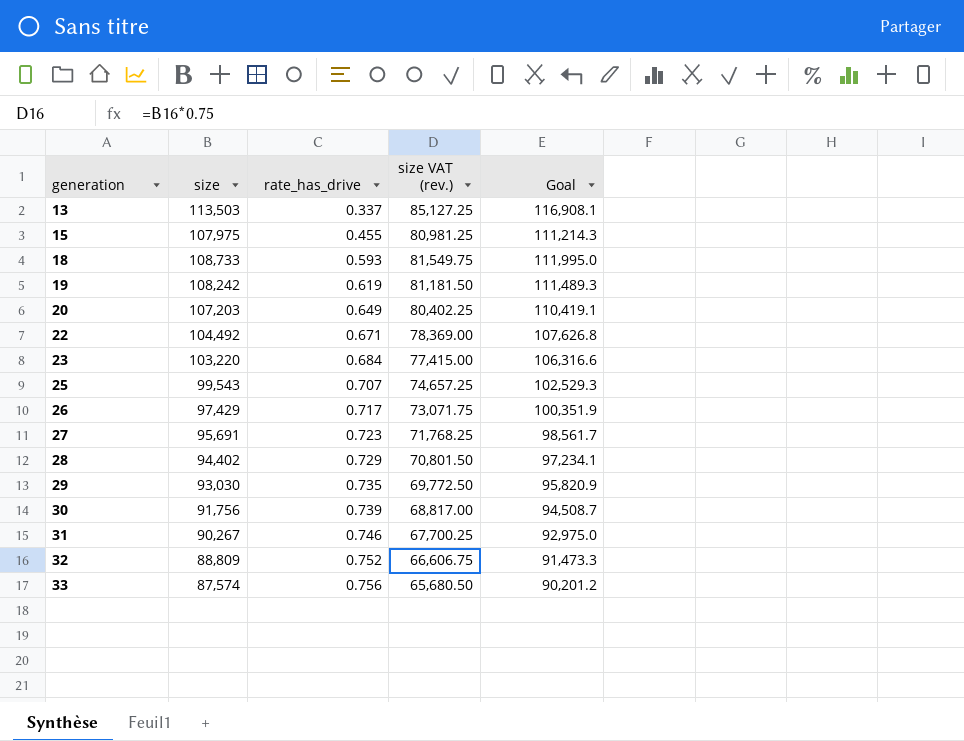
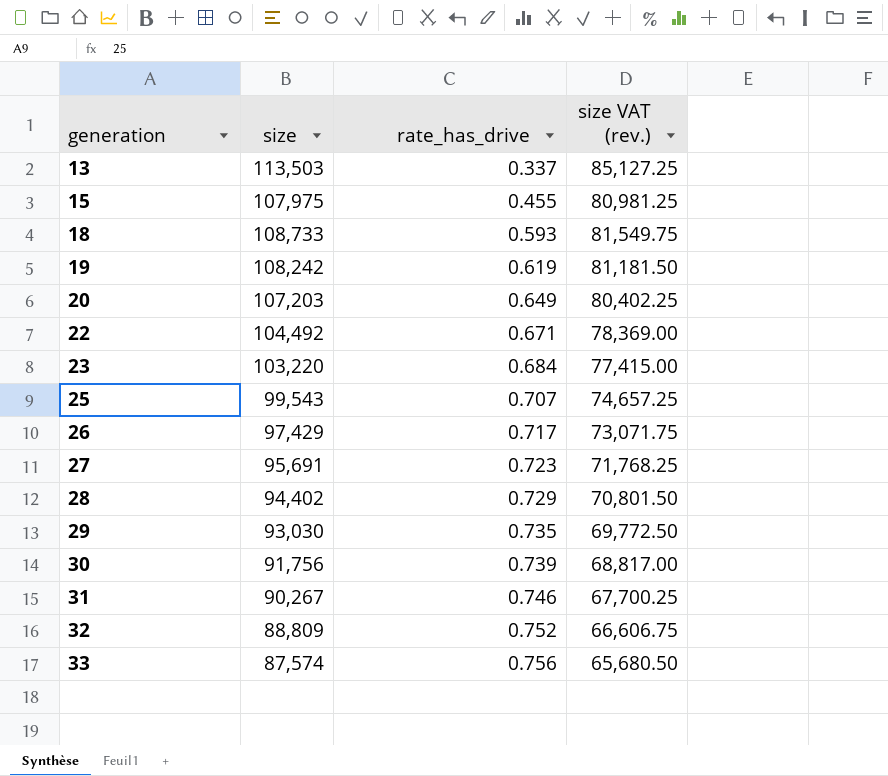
column Goal | formula: [size] * 1.03 -> none

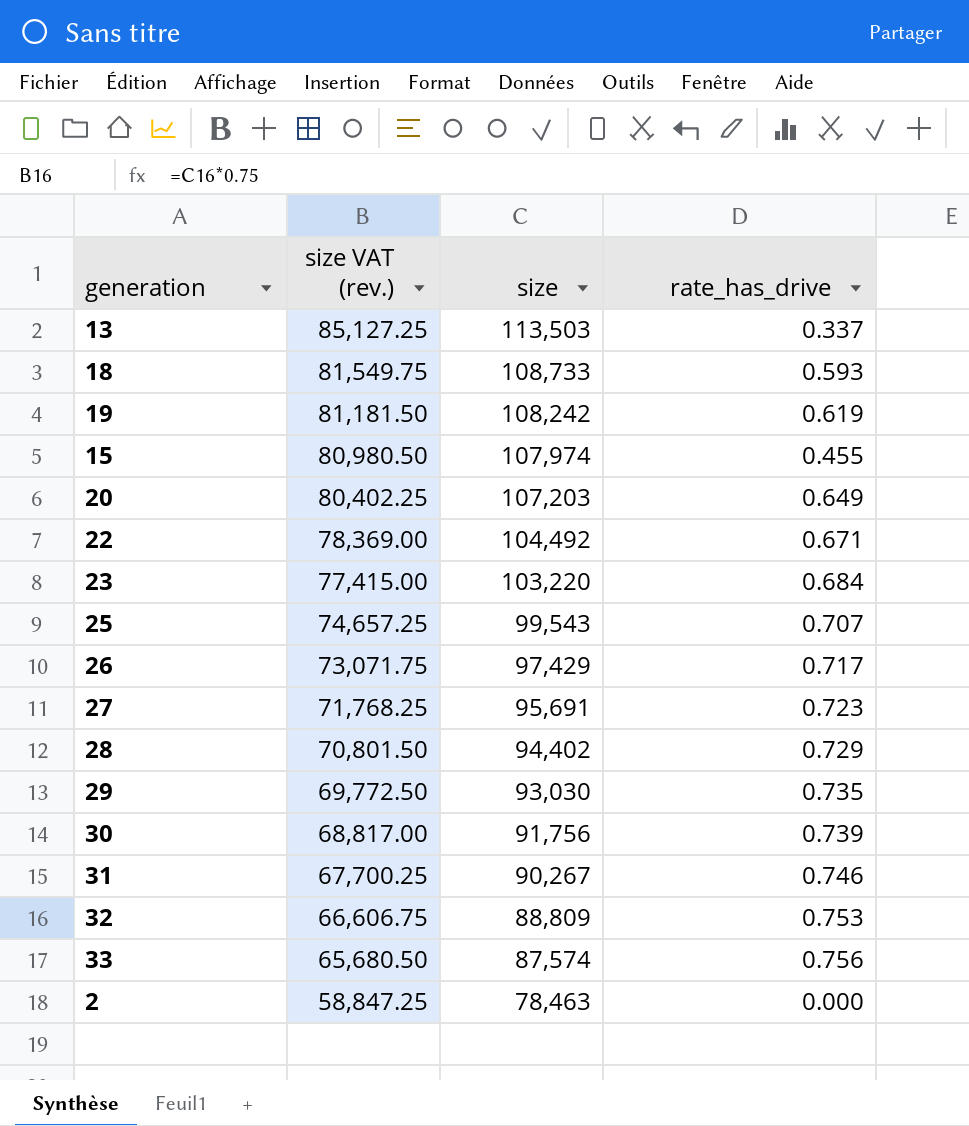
row order: generation ascending -> size VAT (rev.) descending
column size VAT (rev.) | position: 4 -> 2
15 | size VAT (rev.): 80,981.25 -> 80,980.50
15 | size: 107,975 -> 107,974
32 | rate_has_drive: 0.752 -> 0.753
row 2: none -> 58,847.25 | 78,463 | 0.000

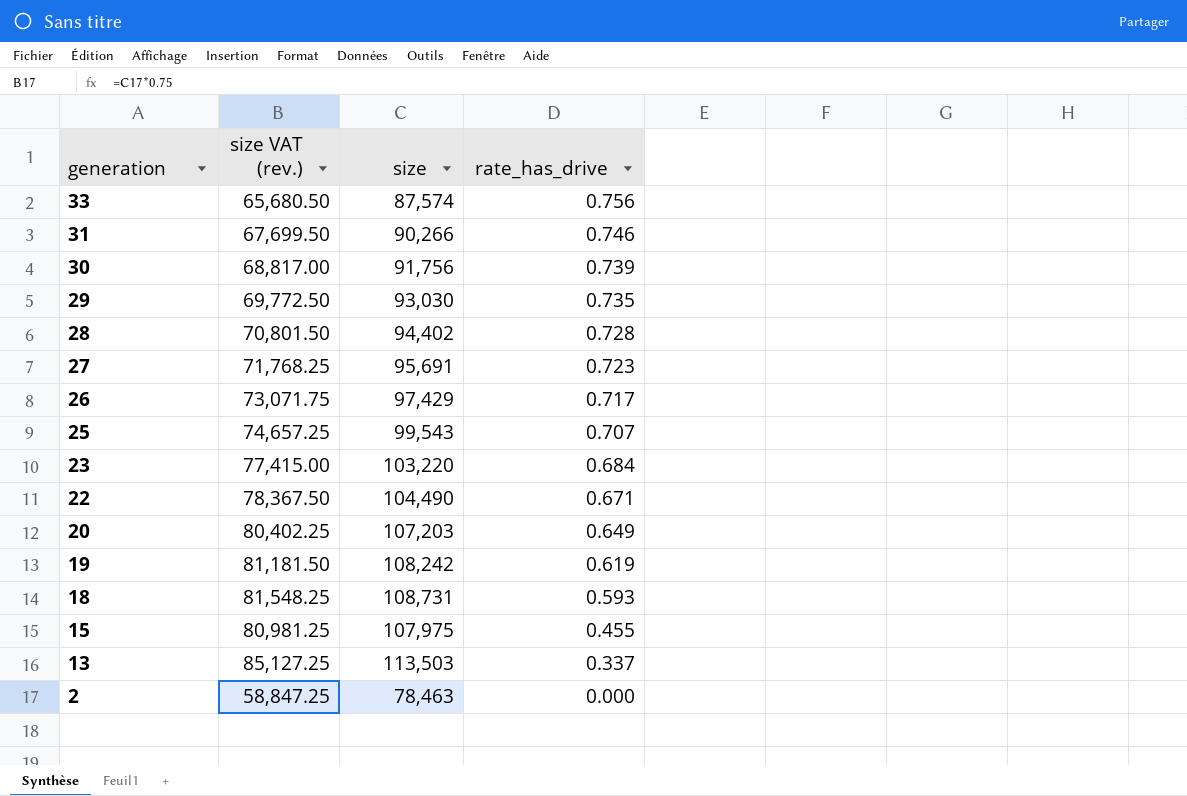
row order: size VAT (rev.) descending -> generation descending
row 32: 66,606.75 | 88,809 | 0.753 -> none
31 | size VAT (rev.): 67,700.25 -> 67,699.50
31 | size: 90,267 -> 90,266
28 | rate_has_drive: 0.729 -> 0.728
22 | size VAT (rev.): 78,369.00 -> 78,367.50
22 | size: 104,492 -> 104,490
18 | size VAT (rev.): 81,549.75 -> 81,548.25
18 | size: 108,733 -> 108,731
15 | size VAT (rev.): 80,980.50 -> 80,981.25
15 | size: 107,974 -> 107,975

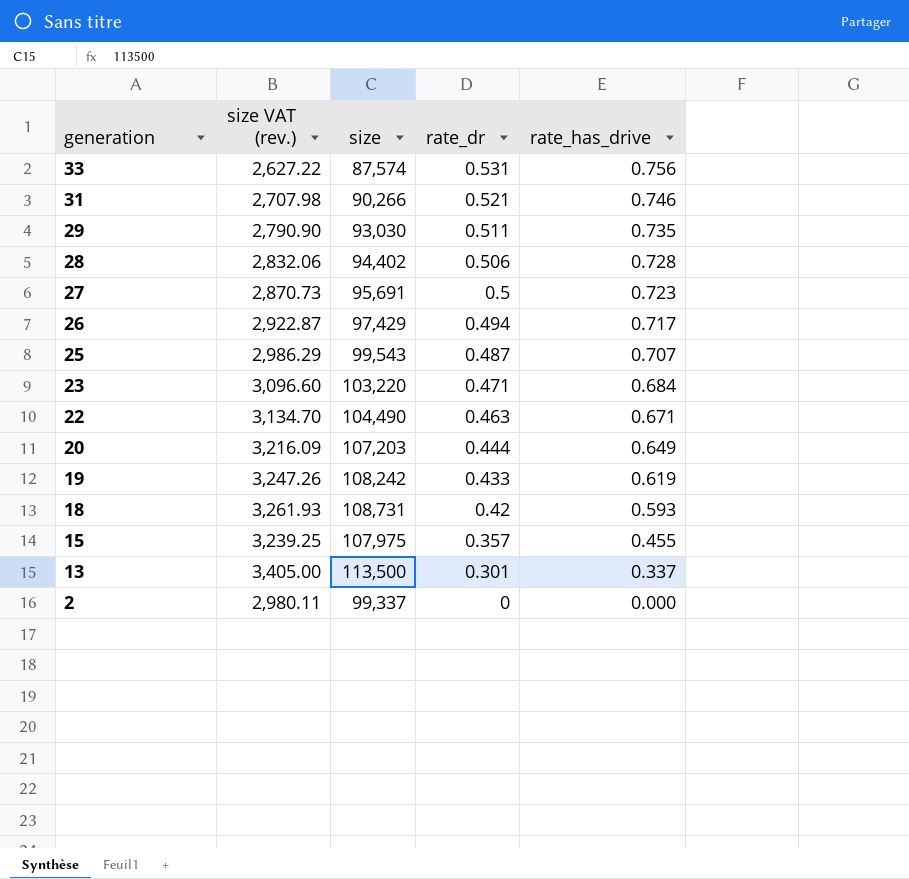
column size VAT (rev.) | formula: [size] * 0.75 -> [size] * 0.03
column rate_dr | position: none -> 4
row 30: 68,817.00 | 91,756 | 0.739 -> none
13 | size: 113,503 -> 113,500
2 | size: 78,463 -> 99,337

